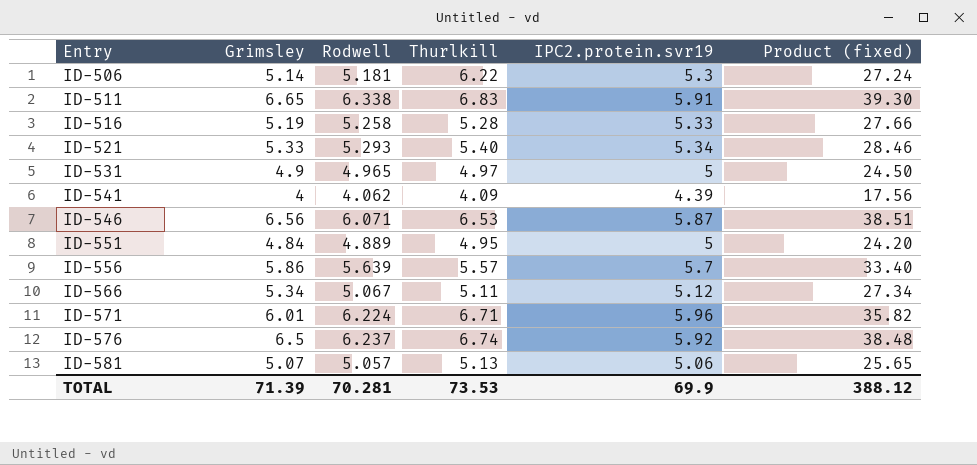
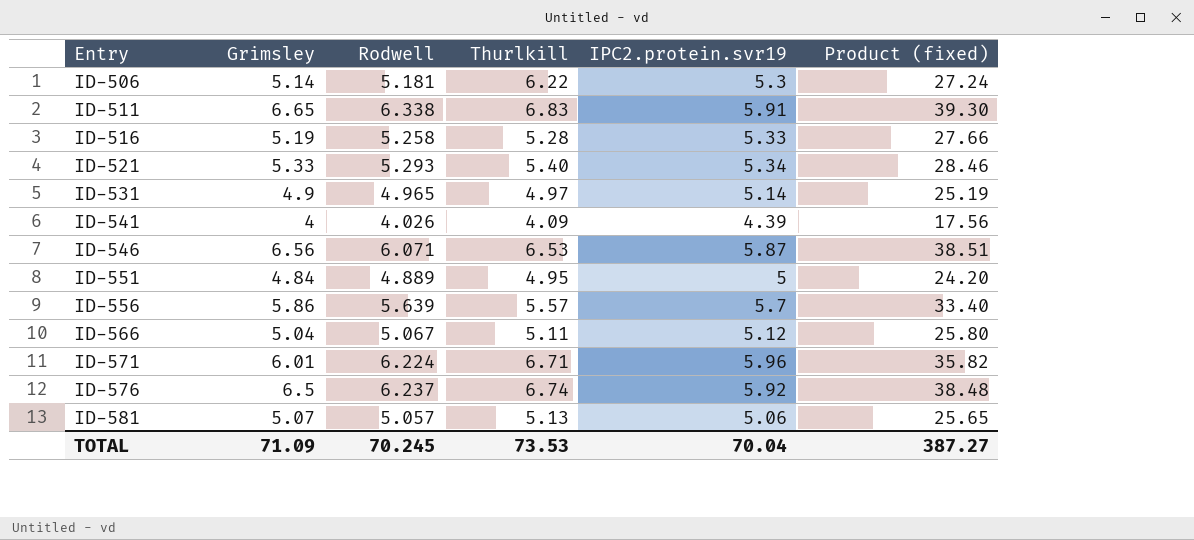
ID-531 | IPC2.protein.svr19: 5 -> 5.14
ID-531 | Product (fixed): 24.50 -> 25.19
ID-541 | Rodwell: 4.062 -> 4.026
ID-566 | Grimsley: 5.34 -> 5.04
ID-566 | Product (fixed): 27.34 -> 25.80
TOTAL | Grimsley: 71.39 -> 71.09
TOTAL | Rodwell: 70.281 -> 70.245
TOTAL | IPC2.protein.svr19: 69.9 -> 70.04
TOTAL | Product (fixed): 388.12 -> 387.27

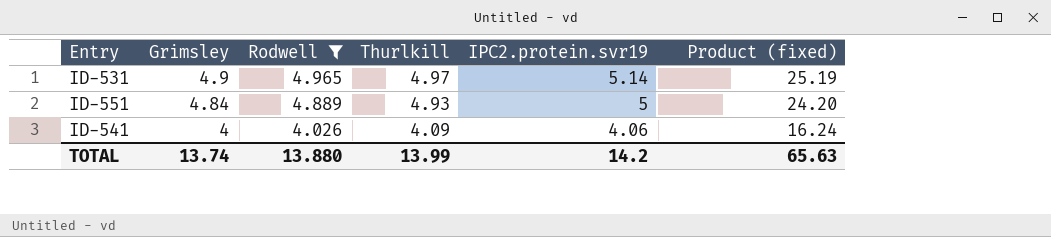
filter: none -> Rodwell <= 4.965
row order: Entry ascending -> Grimsley descending
ID-551 | Thurlkill: 4.95 -> 4.93
ID-541 | IPC2.protein.svr19: 4.39 -> 4.06
ID-541 | Product (fixed): 17.56 -> 16.24
TOTAL | Grimsley: 71.09 -> 13.74
TOTAL | Rodwell: 70.245 -> 13.880
TOTAL | Thurlkill: 73.53 -> 13.99
TOTAL | IPC2.protein.svr19: 70.04 -> 14.2
TOTAL | Product (fixed): 387.27 -> 65.63

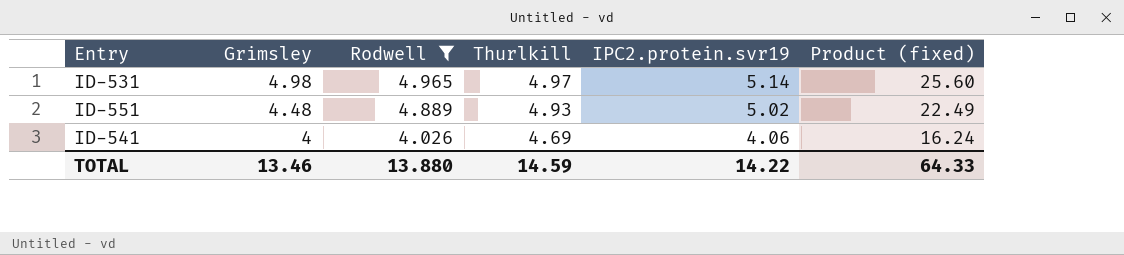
ID-531 | Grimsley: 4.9 -> 4.98
ID-531 | Product (fixed): 25.19 -> 25.60
ID-551 | Grimsley: 4.84 -> 4.48
ID-551 | IPC2.protein.svr19: 5 -> 5.02
ID-551 | Product (fixed): 24.20 -> 22.49
ID-541 | Thurlkill: 4.09 -> 4.69
TOTAL | Grimsley: 13.74 -> 13.46
TOTAL | Thurlkill: 13.99 -> 14.59
TOTAL | IPC2.protein.svr19: 14.2 -> 14.22
TOTAL | Product (fixed): 65.63 -> 64.33

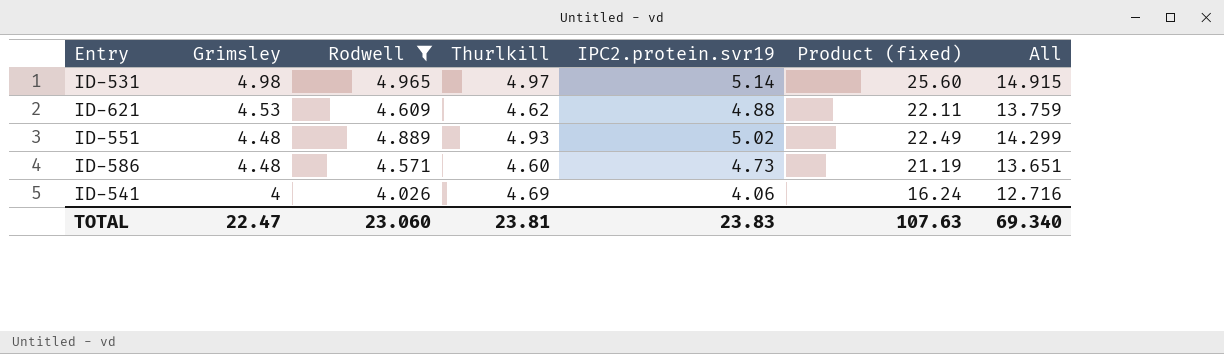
column All | formula: none -> [Grimsley] + [Rodwell] + [Thurlkill]
row ID-621: none -> 4.53 | 4.609 | 4.62 | 4.88 | 22.11 | 13.759
row ID-586: none -> 4.48 | 4.571 | 4.60 | 4.73 | 21.19 | 13.651
TOTAL | Grimsley: 13.46 -> 22.47
TOTAL | Rodwell: 13.880 -> 23.060
TOTAL | Thurlkill: 14.59 -> 23.81
TOTAL | IPC2.protein.svr19: 14.22 -> 23.83
TOTAL | Product (fixed): 64.33 -> 107.63

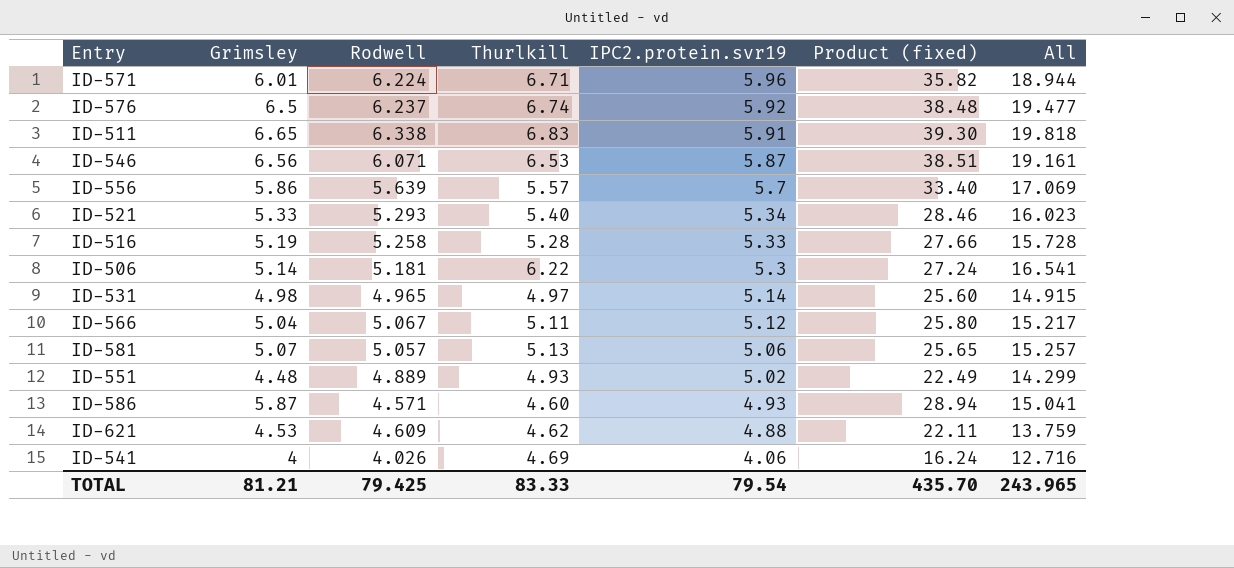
filter: Rodwell <= 4.965 -> none
row order: Grimsley descending -> IPC2.protein.svr19 descending
ID-586 | Grimsley: 4.48 -> 5.87
ID-586 | IPC2.protein.svr19: 4.73 -> 4.93
ID-586 | Product (fixed): 21.19 -> 28.94
ID-586 | All: 13.651 -> 15.041
TOTAL | Grimsley: 22.47 -> 81.21
TOTAL | Rodwell: 23.060 -> 79.425
TOTAL | Thurlkill: 23.81 -> 83.33
TOTAL | IPC2.protein.svr19: 23.83 -> 79.54
TOTAL | Product (fixed): 107.63 -> 435.70
TOTAL | All: 69.340 -> 243.965

